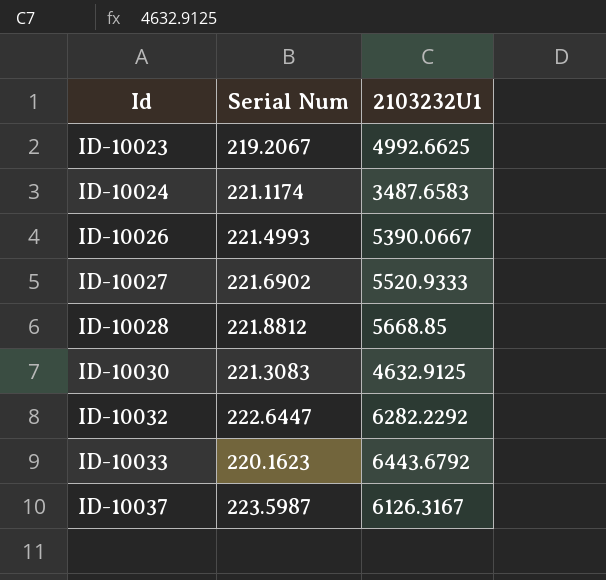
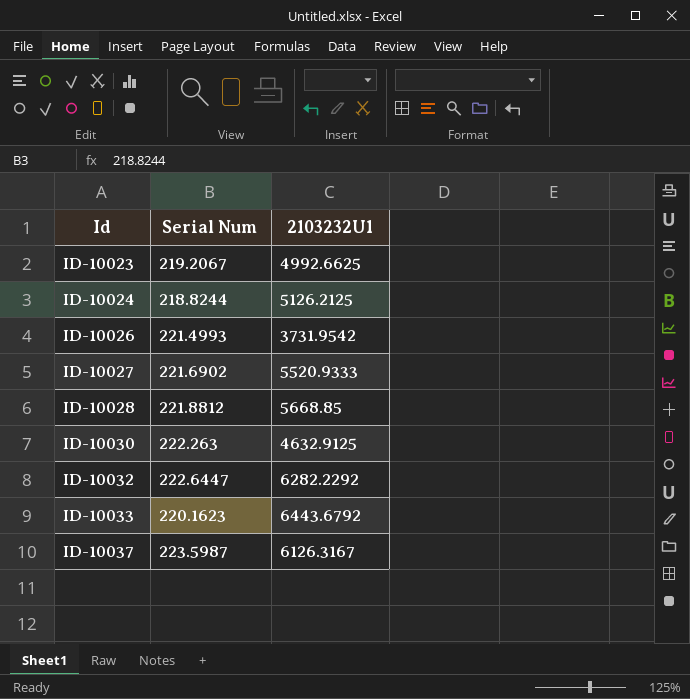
ID-10024 | Serial Num: 221.1174 -> 218.8244
ID-10024 | 2103232U1: 3487.6583 -> 5126.2125
ID-10026 | 2103232U1: 5390.0667 -> 3731.9542
ID-10030 | Serial Num: 221.3083 -> 222.263

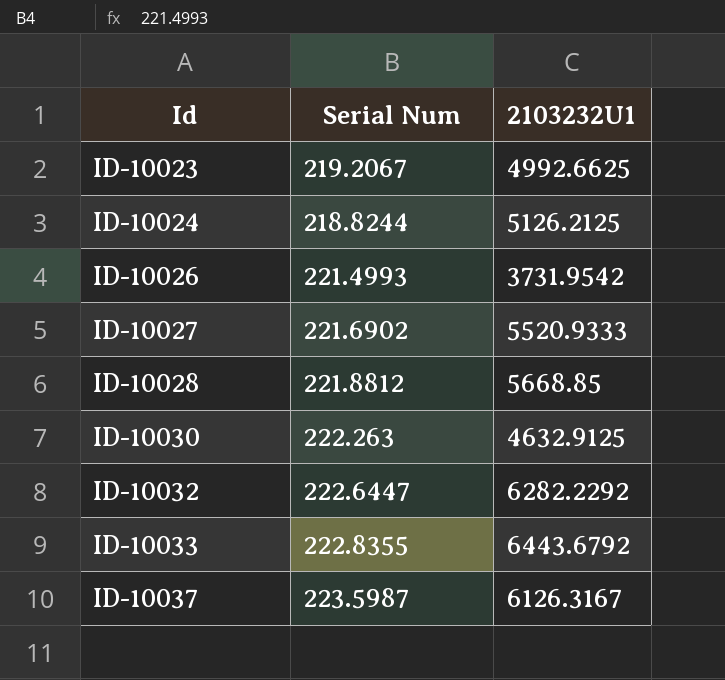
ID-10033 | Serial Num: 220.1623 -> 222.8355

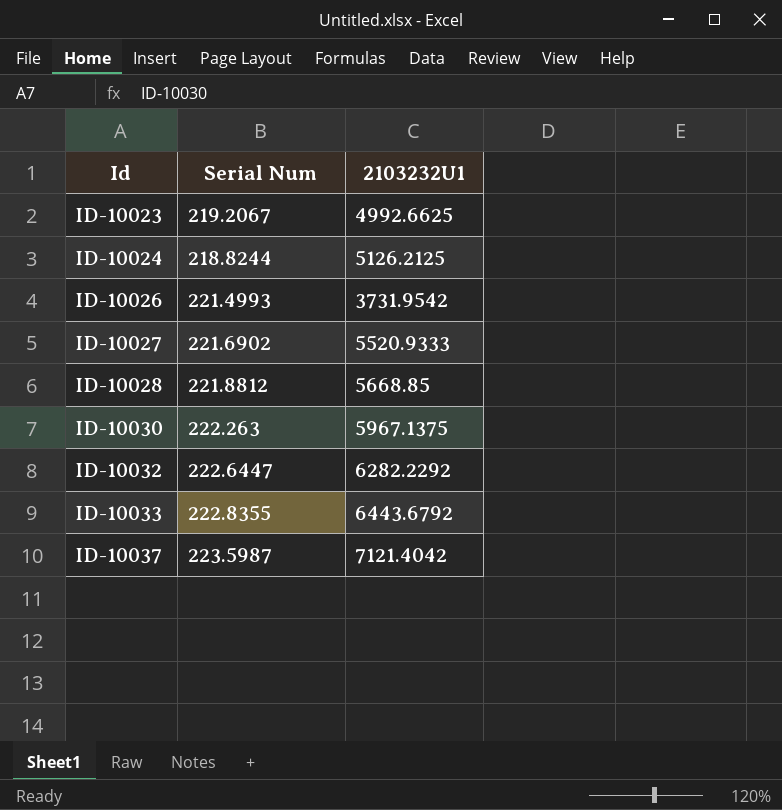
ID-10030 | 2103232U1: 4632.9125 -> 5967.1375
ID-10037 | 2103232U1: 6126.3167 -> 7121.4042

